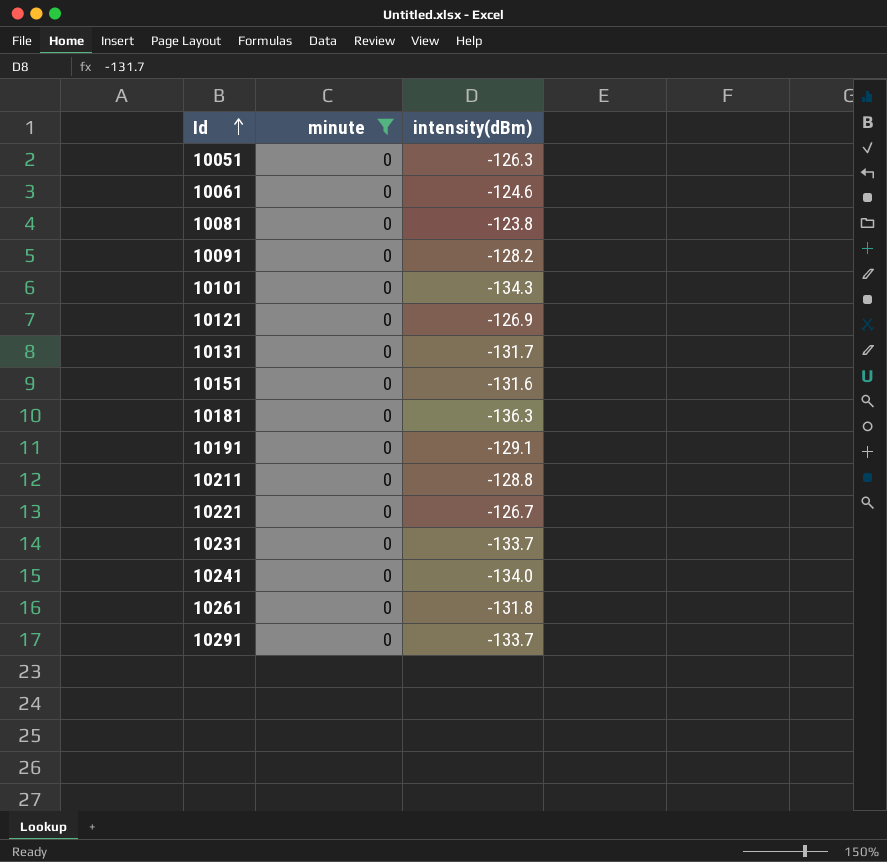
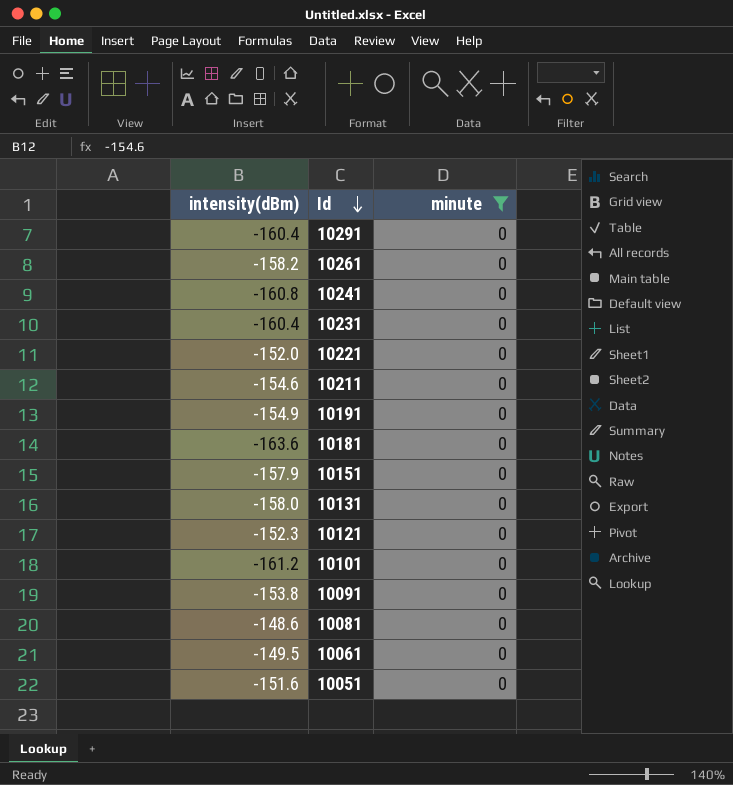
row order: Id ascending -> Id descending
column intensity(dBm) | position: 3 -> 1
10291 | intensity(dBm): -133.7 -> -160.4
10261 | intensity(dBm): -131.8 -> -158.2
10241 | intensity(dBm): -134.0 -> -160.8
10231 | intensity(dBm): -133.7 -> -160.4
10221 | intensity(dBm): -126.7 -> -152.0
10211 | intensity(dBm): -128.8 -> -154.6
10191 | intensity(dBm): -129.1 -> -154.9
10181 | intensity(dBm): -136.3 -> -163.6
10151 | intensity(dBm): -131.6 -> -157.9
10131 | intensity(dBm): -131.7 -> -158.0
10121 | intensity(dBm): -126.9 -> -152.3
10101 | intensity(dBm): -134.3 -> -161.2
10091 | intensity(dBm): -128.2 -> -153.8
10081 | intensity(dBm): -123.8 -> -148.6
10061 | intensity(dBm): -124.6 -> -149.5
10051 | intensity(dBm): -126.3 -> -151.6

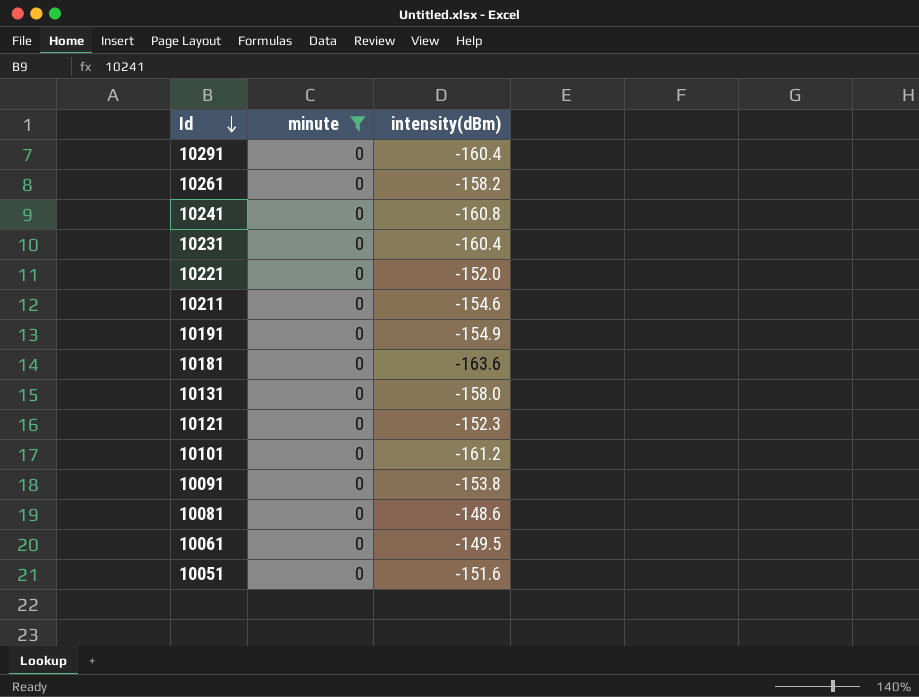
column intensity(dBm) | position: 1 -> 3
row 10151: -157.9 | 0 -> none

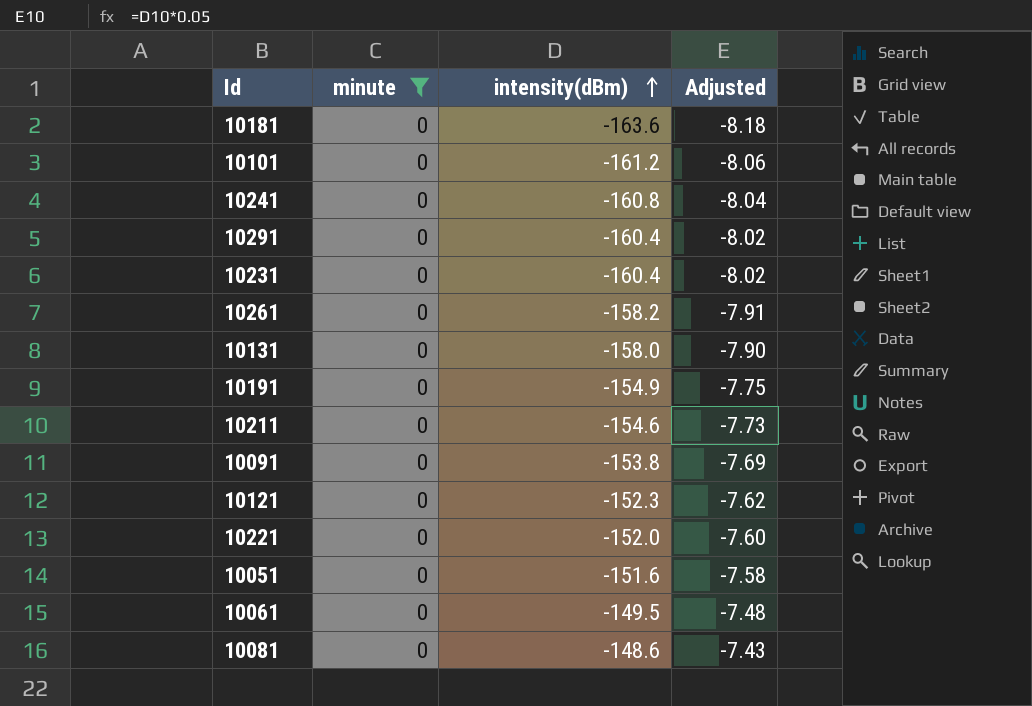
row order: Id descending -> intensity(dBm) ascending
column Adjusted | formula: none -> [intensity(dBm)] * 0.05

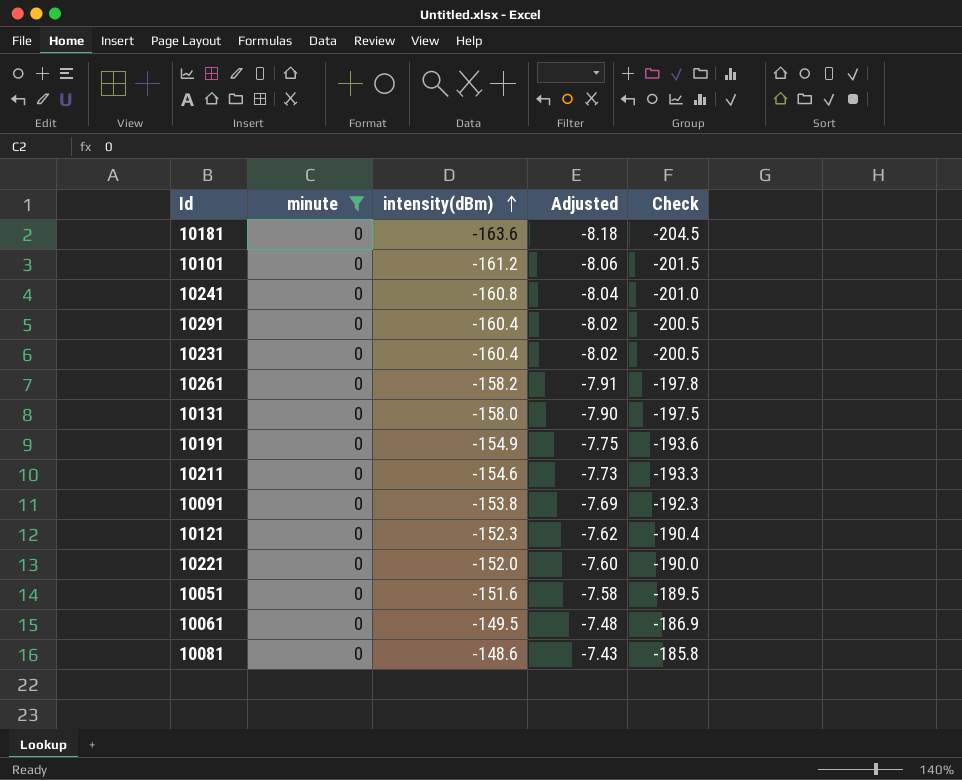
column Check | formula: none -> [intensity(dBm)] * 1.25

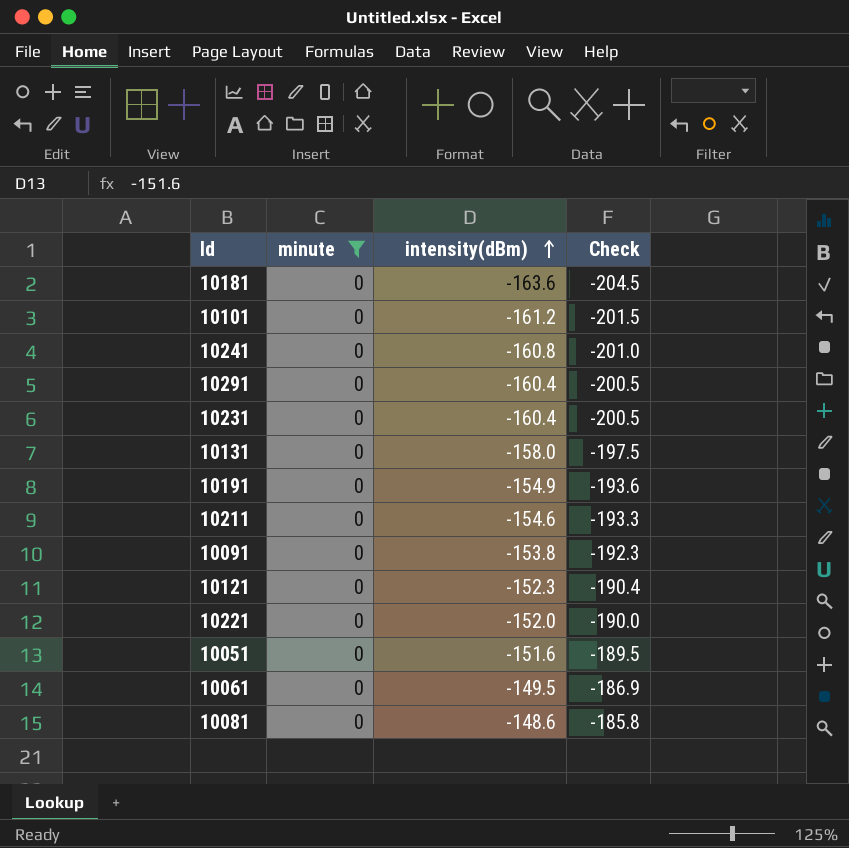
column Adjusted | formula: [intensity(dBm)] * 0.05 -> none
row 10261: 0 | -158.2 | -7.91 | -197.8 -> none

